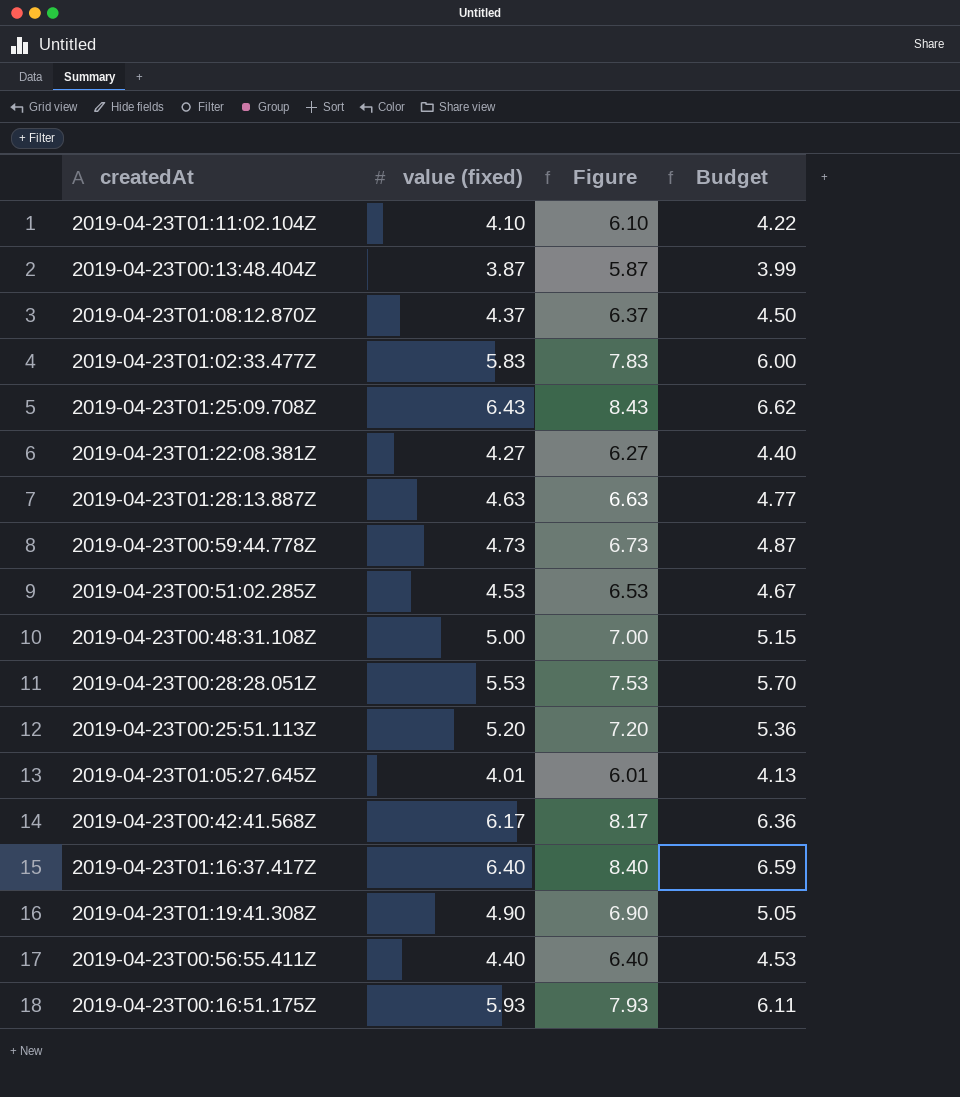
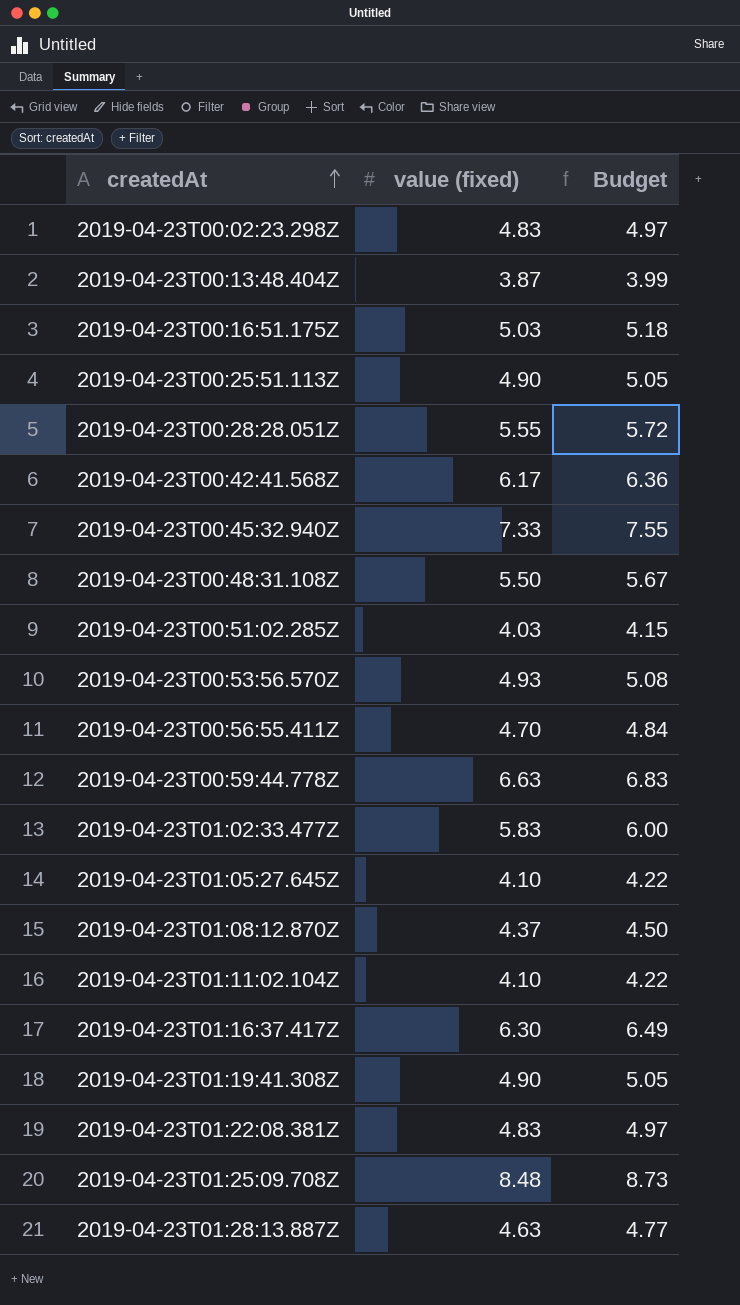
row order: none -> createdAt ascending
column Figure | formula: [value (fixed)] + 2 -> none
row 2019-04-23T00:02:23.298Z: none -> 4.83 | 4.97
2019-04-23T00:16:51.175Z | value (fixed): 5.93 -> 5.03
2019-04-23T00:16:51.175Z | Budget: 6.11 -> 5.18
2019-04-23T00:25:51.113Z | value (fixed): 5.20 -> 4.90
2019-04-23T00:25:51.113Z | Budget: 5.36 -> 5.05
2019-04-23T00:28:28.051Z | value (fixed): 5.53 -> 5.55
2019-04-23T00:28:28.051Z | Budget: 5.70 -> 5.72
row 2019-04-23T00:45:32.940Z: none -> 7.33 | 7.55
2019-04-23T00:48:31.108Z | value (fixed): 5.00 -> 5.50
2019-04-23T00:48:31.108Z | Budget: 5.15 -> 5.67
2019-04-23T00:51:02.285Z | value (fixed): 4.53 -> 4.03
2019-04-23T00:51:02.285Z | Budget: 4.67 -> 4.15
row 2019-04-23T00:53:56.570Z: none -> 4.93 | 5.08
2019-04-23T00:56:55.411Z | value (fixed): 4.40 -> 4.70
2019-04-23T00:56:55.411Z | Budget: 4.53 -> 4.84
2019-04-23T00:59:44.778Z | value (fixed): 4.73 -> 6.63
2019-04-23T00:59:44.778Z | Budget: 4.87 -> 6.83
2019-04-23T01:05:27.645Z | value (fixed): 4.01 -> 4.10
2019-04-23T01:05:27.645Z | Budget: 4.13 -> 4.22
2019-04-23T01:16:37.417Z | value (fixed): 6.40 -> 6.30
2019-04-23T01:16:37.417Z | Budget: 6.59 -> 6.49
2019-04-23T01:22:08.381Z | value (fixed): 4.27 -> 4.83
2019-04-23T01:22:08.381Z | Budget: 4.40 -> 4.97
2019-04-23T01:25:09.708Z | value (fixed): 6.43 -> 8.48
2019-04-23T01:25:09.708Z | Budget: 6.62 -> 8.73

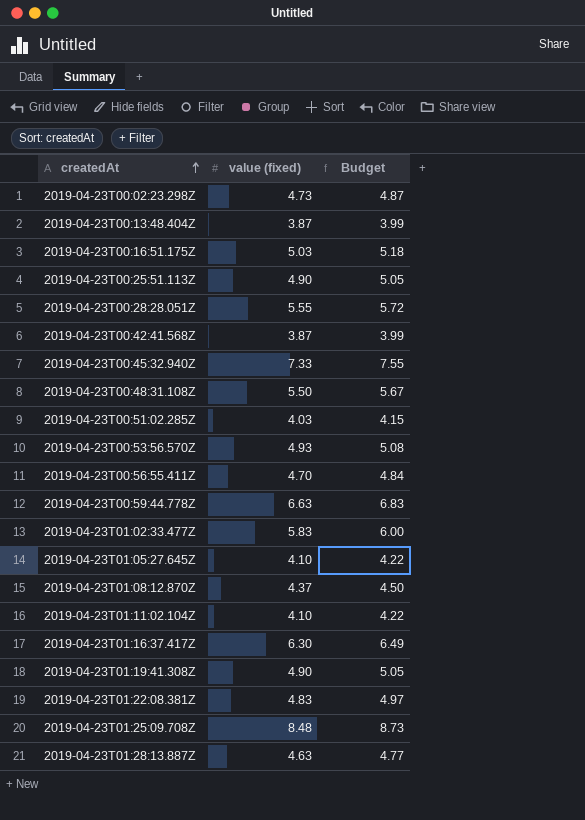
2019-04-23T00:02:23.298Z | value (fixed): 4.83 -> 4.73
2019-04-23T00:02:23.298Z | Budget: 4.97 -> 4.87
2019-04-23T00:42:41.568Z | value (fixed): 6.17 -> 3.87
2019-04-23T00:42:41.568Z | Budget: 6.36 -> 3.99

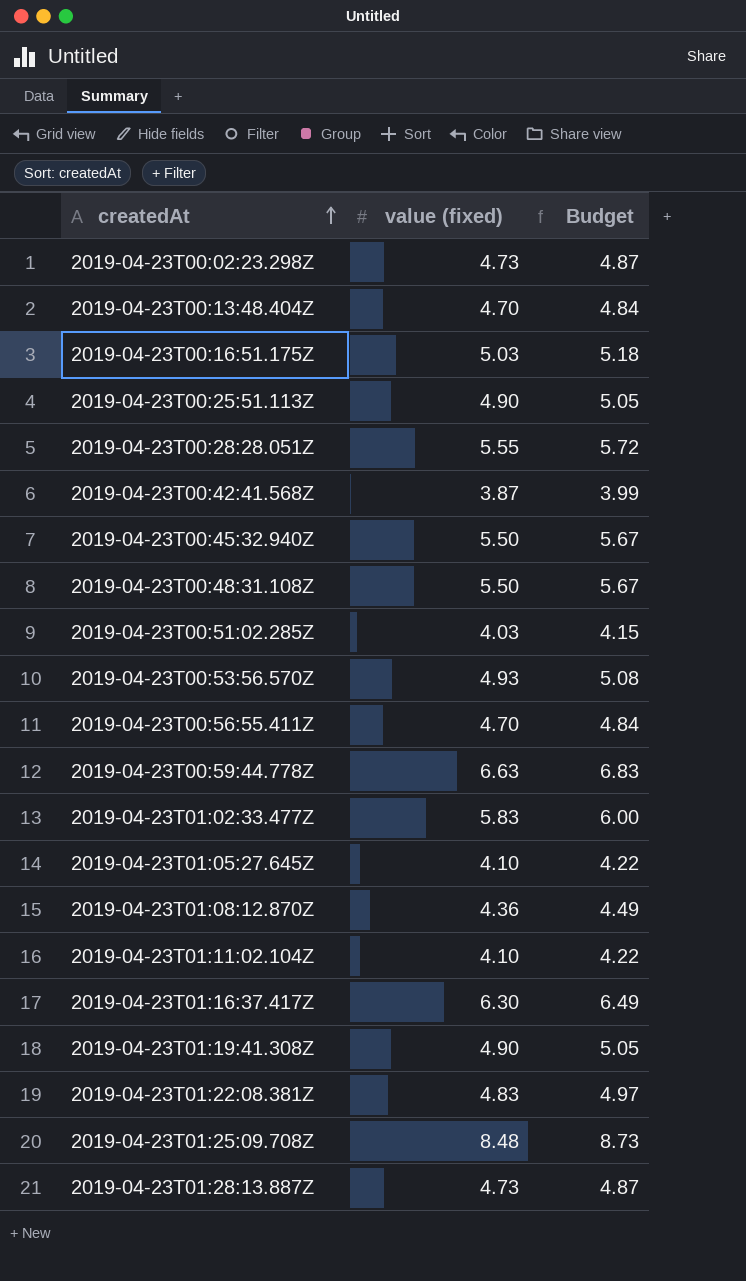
2019-04-23T00:13:48.404Z | value (fixed): 3.87 -> 4.70
2019-04-23T00:13:48.404Z | Budget: 3.99 -> 4.84
2019-04-23T00:45:32.940Z | value (fixed): 7.33 -> 5.50
2019-04-23T00:45:32.940Z | Budget: 7.55 -> 5.67
2019-04-23T01:08:12.870Z | value (fixed): 4.37 -> 4.36
2019-04-23T01:08:12.870Z | Budget: 4.50 -> 4.49
2019-04-23T01:28:13.887Z | value (fixed): 4.63 -> 4.73
2019-04-23T01:28:13.887Z | Budget: 4.77 -> 4.87

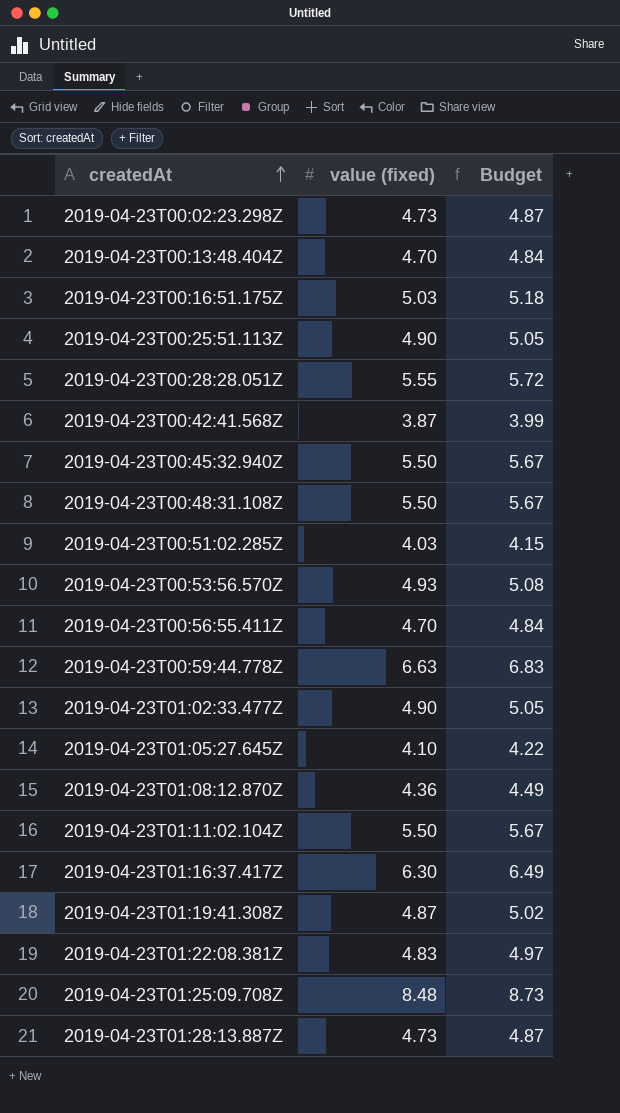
2019-04-23T01:02:33.477Z | value (fixed): 5.83 -> 4.90
2019-04-23T01:02:33.477Z | Budget: 6.00 -> 5.05
2019-04-23T01:11:02.104Z | value (fixed): 4.10 -> 5.50
2019-04-23T01:11:02.104Z | Budget: 4.22 -> 5.67
2019-04-23T01:19:41.308Z | value (fixed): 4.90 -> 4.87
2019-04-23T01:19:41.308Z | Budget: 5.05 -> 5.02

